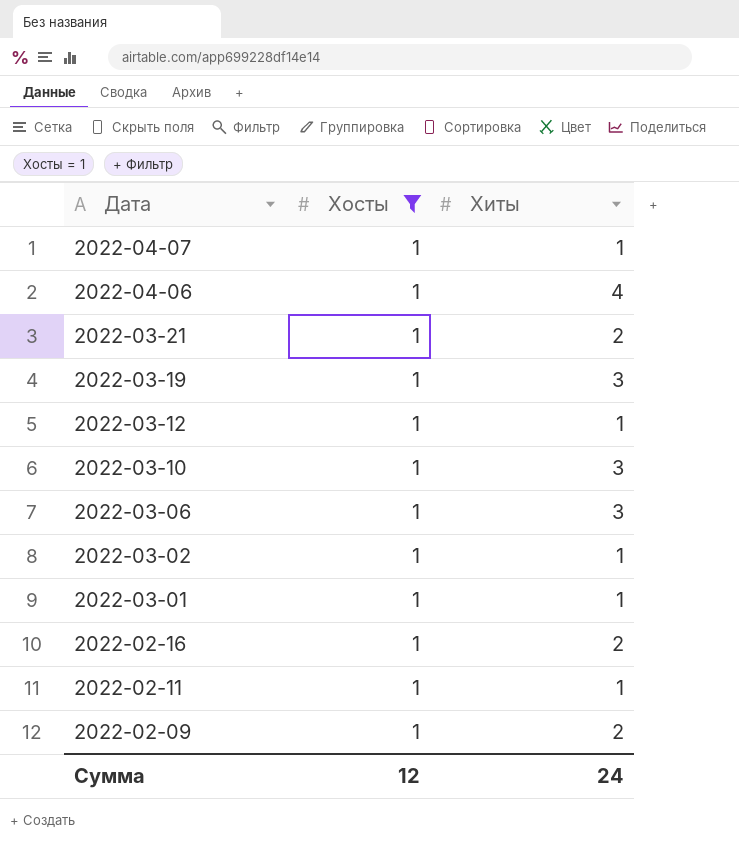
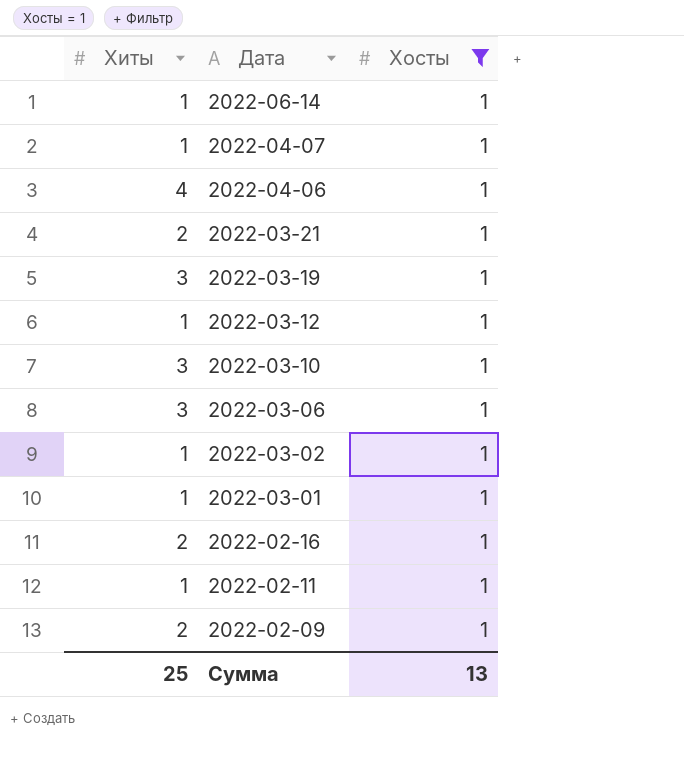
column Хиты | position: 3 -> 1
row 2022-06-14: none -> 1 | 1
Сумма | Хиты: 24 -> 25
Сумма | Хосты: 12 -> 13

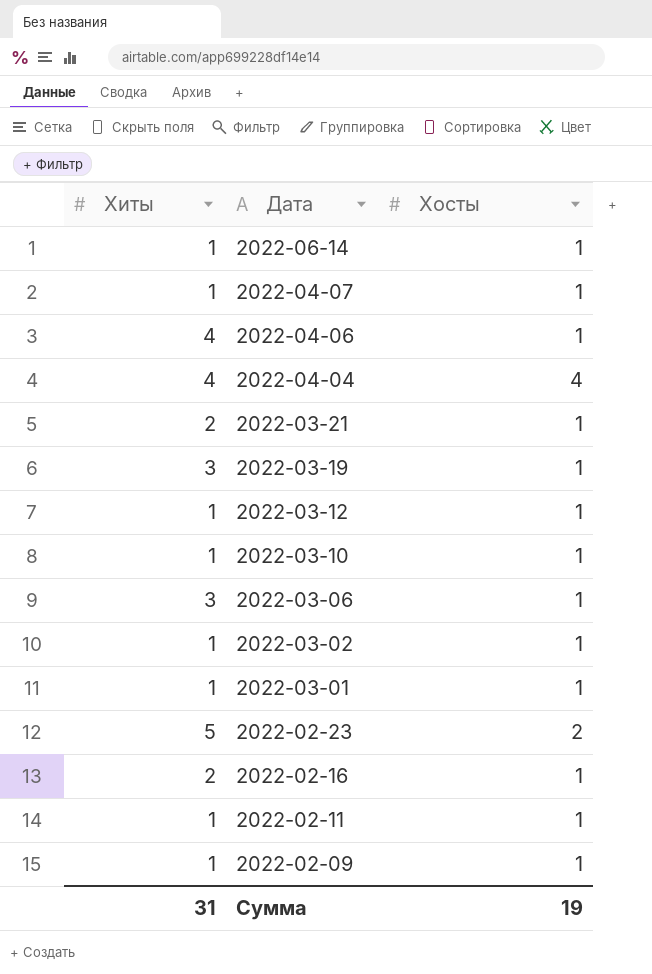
filter: Хосты = 1 -> none
2022-03-10 | Хиты: 3 -> 1
2022-02-09 | Хиты: 2 -> 1
Сумма | Хиты: 25 -> 31
Сумма | Хосты: 13 -> 19

